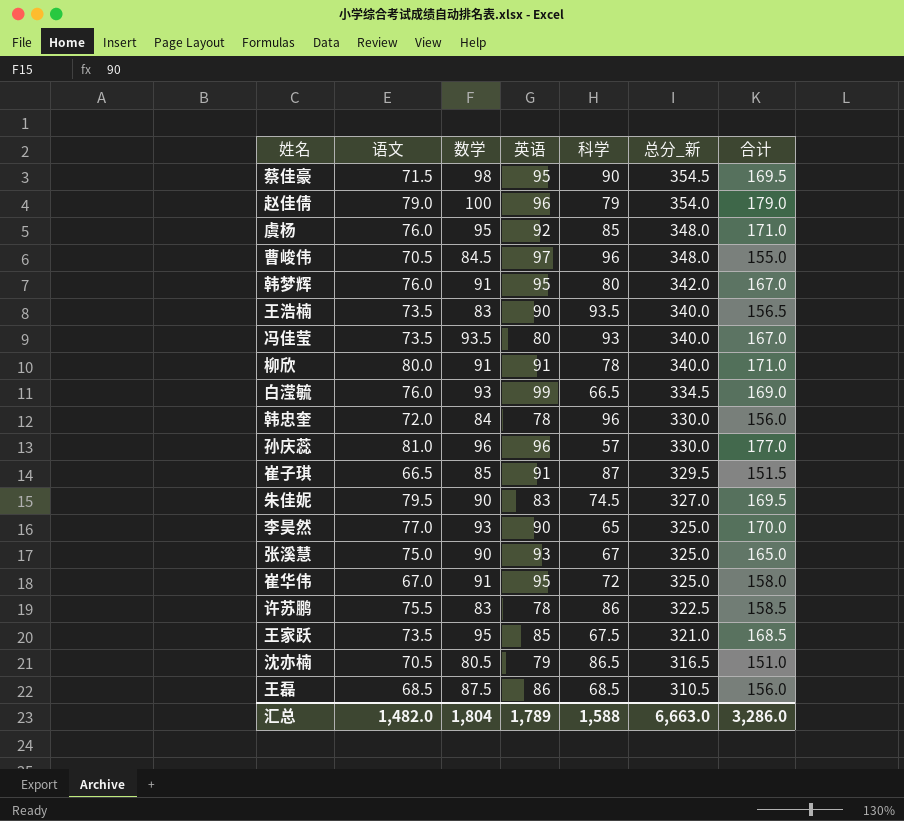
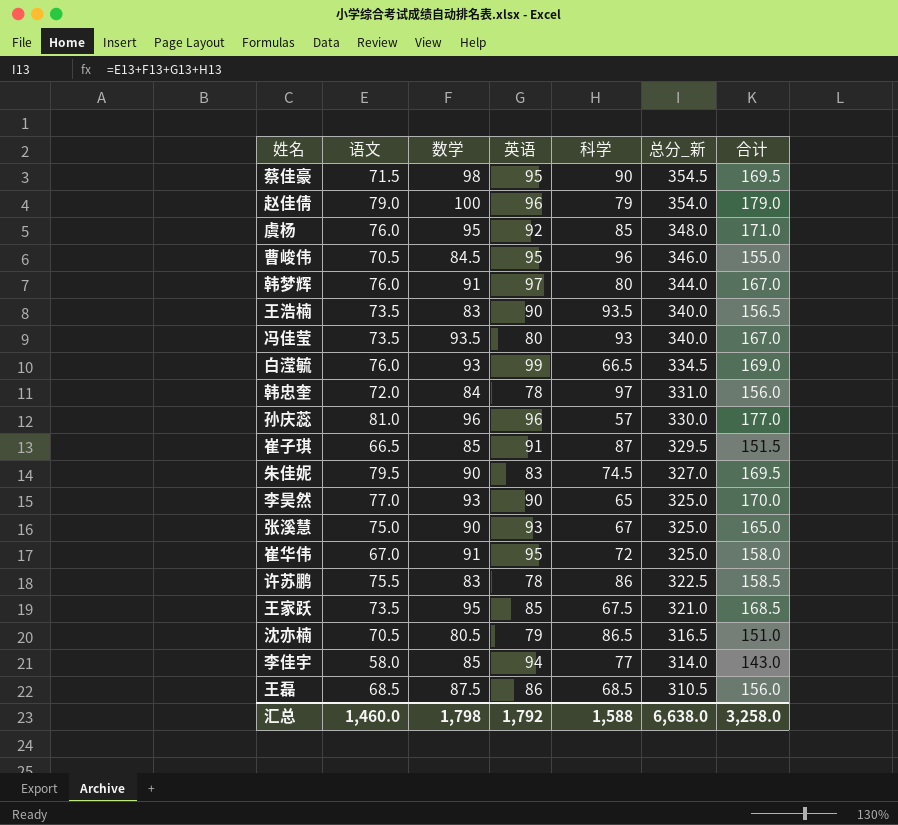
row 柳欣: 80.0 | 91 | 91 | 78 | 340.0 | 171.0 -> none
曹峻伟 | 英语: 97 -> 95
曹峻伟 | 总分_新: 348.0 -> 346.0
韩梦辉 | 英语: 95 -> 97
韩梦辉 | 总分_新: 342.0 -> 344.0
韩忠奎 | 科学: 96 -> 97
韩忠奎 | 总分_新: 330.0 -> 331.0
row 李佳宇: none -> 58.0 | 85 | 94 | 77 | 314.0 | 143.0
汇总 | 语文: 1,482.0 -> 1,460.0
汇总 | 数学: 1,804 -> 1,798
汇总 | 英语: 1,789 -> 1,792
汇总 | 总分_新: 6,663.0 -> 6,638.0
汇总 | 合计: 3,286.0 -> 3,258.0

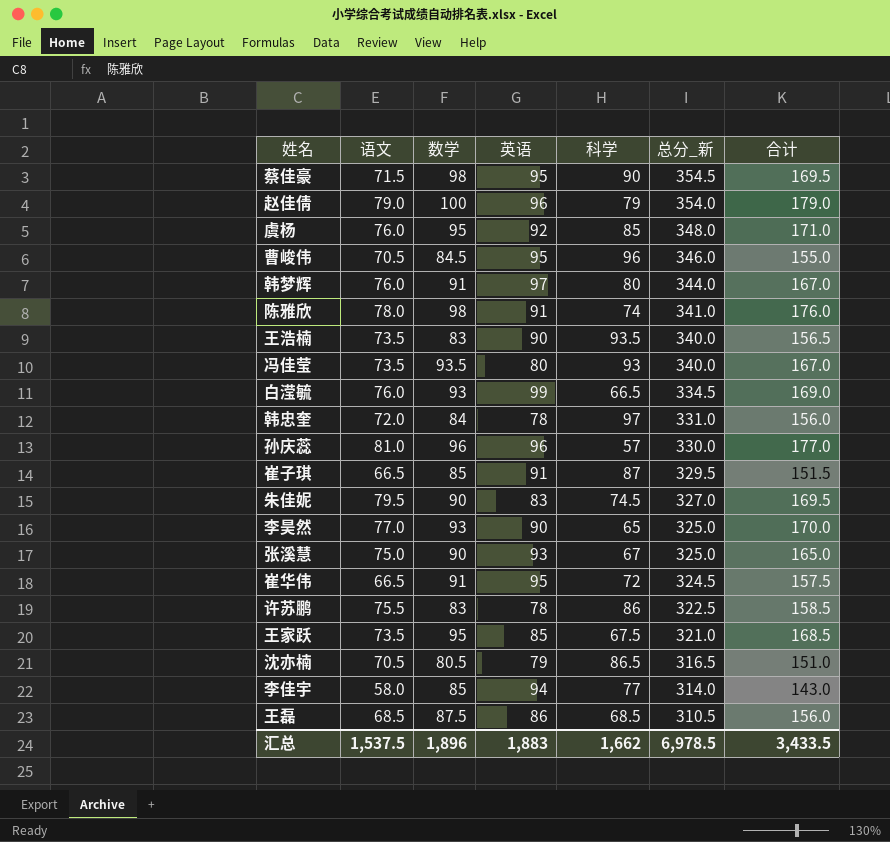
row 陈雅欣: none -> 78.0 | 98 | 91 | 74 | 341.0 | 176.0
崔华伟 | 语文: 67.0 -> 66.5
崔华伟 | 总分_新: 325.0 -> 324.5
崔华伟 | 合计: 158.0 -> 157.5
汇总 | 语文: 1,460.0 -> 1,537.5
汇总 | 数学: 1,798 -> 1,896
汇总 | 英语: 1,792 -> 1,883
汇总 | 科学: 1,588 -> 1,662
汇总 | 总分_新: 6,638.0 -> 6,978.5
汇总 | 合计: 3,258.0 -> 3,433.5

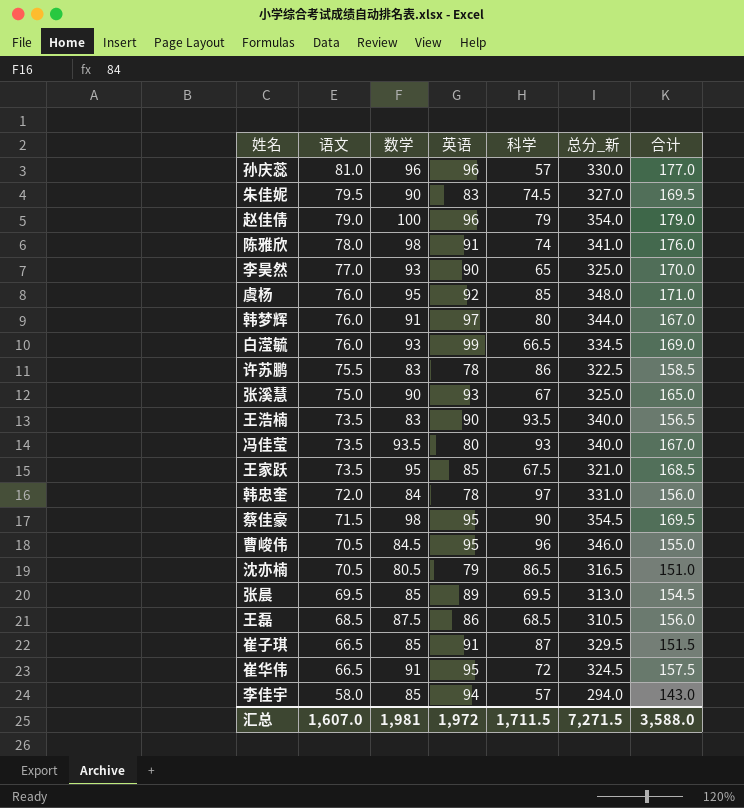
row order: 总分_新 descending -> 语文 descending
row 张晨: none -> 69.5 | 85 | 89 | 69.5 | 313.0 | 154.5
李佳宇 | 科学: 77 -> 57
李佳宇 | 总分_新: 314.0 -> 294.0
汇总 | 语文: 1,537.5 -> 1,607.0
汇总 | 数学: 1,896 -> 1,981
汇总 | 英语: 1,883 -> 1,972
汇总 | 科学: 1,662 -> 1,711.5
汇总 | 总分_新: 6,978.5 -> 7,271.5
汇总 | 合计: 3,433.5 -> 3,588.0

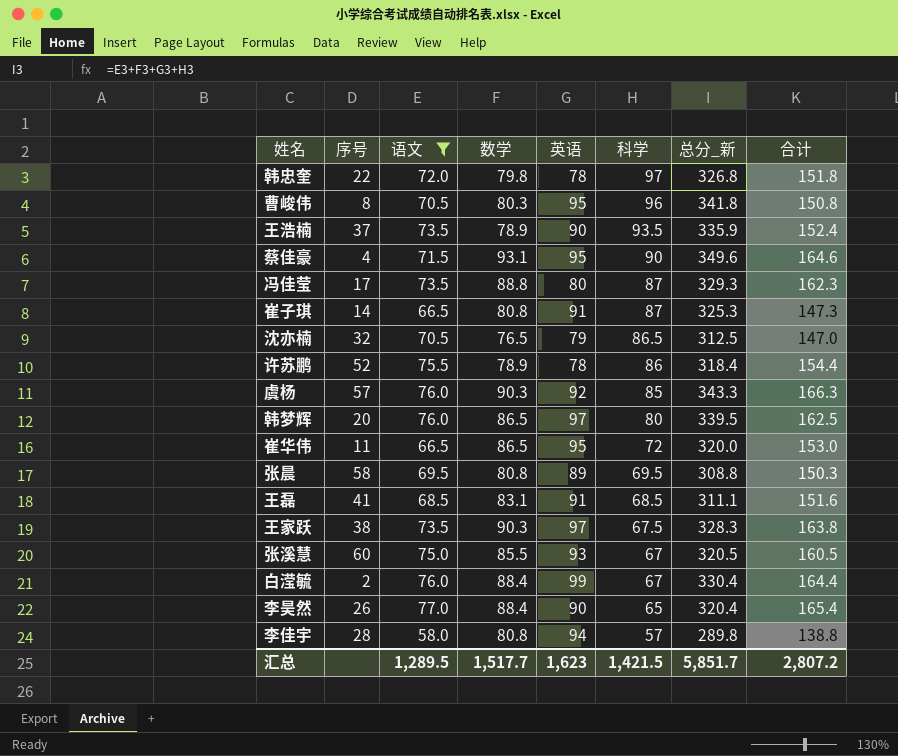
filter: none -> 语文 <= 77.0
row order: 语文 descending -> 科学 descending
column 序号 | position: none -> 2
韩忠奎 | 数学: 84 -> 79.8
韩忠奎 | 总分_新: 331.0 -> 326.8
韩忠奎 | 合计: 156.0 -> 151.8
曹峻伟 | 数学: 84.5 -> 80.3
曹峻伟 | 总分_新: 346.0 -> 341.8
曹峻伟 | 合计: 155.0 -> 150.8
王浩楠 | 数学: 83 -> 78.9
王浩楠 | 总分_新: 340.0 -> 335.9
王浩楠 | 合计: 156.5 -> 152.4
蔡佳豪 | 数学: 98 -> 93.1
蔡佳豪 | 总分_新: 354.5 -> 349.6
蔡佳豪 | 合计: 169.5 -> 164.6
冯佳莹 | 数学: 93.5 -> 88.8
冯佳莹 | 科学: 93 -> 87
冯佳莹 | 总分_新: 340.0 -> 329.3
冯佳莹 | 合计: 167.0 -> 162.3
崔子琪 | 数学: 85 -> 80.8
崔子琪 | 总分_新: 329.5 -> 325.3
崔子琪 | 合计: 151.5 -> 147.3
沈亦楠 | 数学: 80.5 -> 76.5
沈亦楠 | 总分_新: 316.5 -> 312.5
沈亦楠 | 合计: 151.0 -> 147.0
许苏鹏 | 数学: 83 -> 78.9
许苏鹏 | 总分_新: 322.5 -> 318.4
许苏鹏 | 合计: 158.5 -> 154.4
虞杨 | 数学: 95 -> 90.3
虞杨 | 总分_新: 348.0 -> 343.3
虞杨 | 合计: 171.0 -> 166.3
韩梦辉 | 数学: 91 -> 86.5
韩梦辉 | 总分_新: 344.0 -> 339.5
韩梦辉 | 合计: 167.0 -> 162.5
崔华伟 | 数学: 91 -> 86.5
崔华伟 | 总分_新: 324.5 -> 320.0
崔华伟 | 合计: 157.5 -> 153.0
张晨 | 数学: 85 -> 80.8
张晨 | 总分_新: 313.0 -> 308.8
张晨 | 合计: 154.5 -> 150.3
王磊 | 数学: 87.5 -> 83.1
王磊 | 英语: 86 -> 91
王磊 | 总分_新: 310.5 -> 311.1
王磊 | 合计: 156.0 -> 151.6
王家跃 | 数学: 95 -> 90.3
王家跃 | 英语: 85 -> 97
王家跃 | 总分_新: 321.0 -> 328.3
王家跃 | 合计: 168.5 -> 163.8
张溪慧 | 数学: 90 -> 85.5
张溪慧 | 总分_新: 325.0 -> 320.5
张溪慧 | 合计: 165.0 -> 160.5
白滢毓 | 数学: 93 -> 88.4
白滢毓 | 科学: 66.5 -> 67
白滢毓 | 总分_新: 334.5 -> 330.4
白滢毓 | 合计: 169.0 -> 164.4
李昊然 | 数学: 93 -> 88.4
李昊然 | 总分_新: 325.0 -> 320.4
李昊然 | 合计: 170.0 -> 165.4
李佳宇 | 数学: 85 -> 80.8
李佳宇 | 总分_新: 294.0 -> 289.8
李佳宇 | 合计: 143.0 -> 138.8
汇总 | 语文: 1,607.0 -> 1,289.5
汇总 | 数学: 1,981 -> 1,517.7
汇总 | 英语: 1,972 -> 1,623
汇总 | 科学: 1,711.5 -> 1,421.5
汇总 | 总分_新: 7,271.5 -> 5,851.7
汇总 | 合计: 3,588.0 -> 2,807.2

